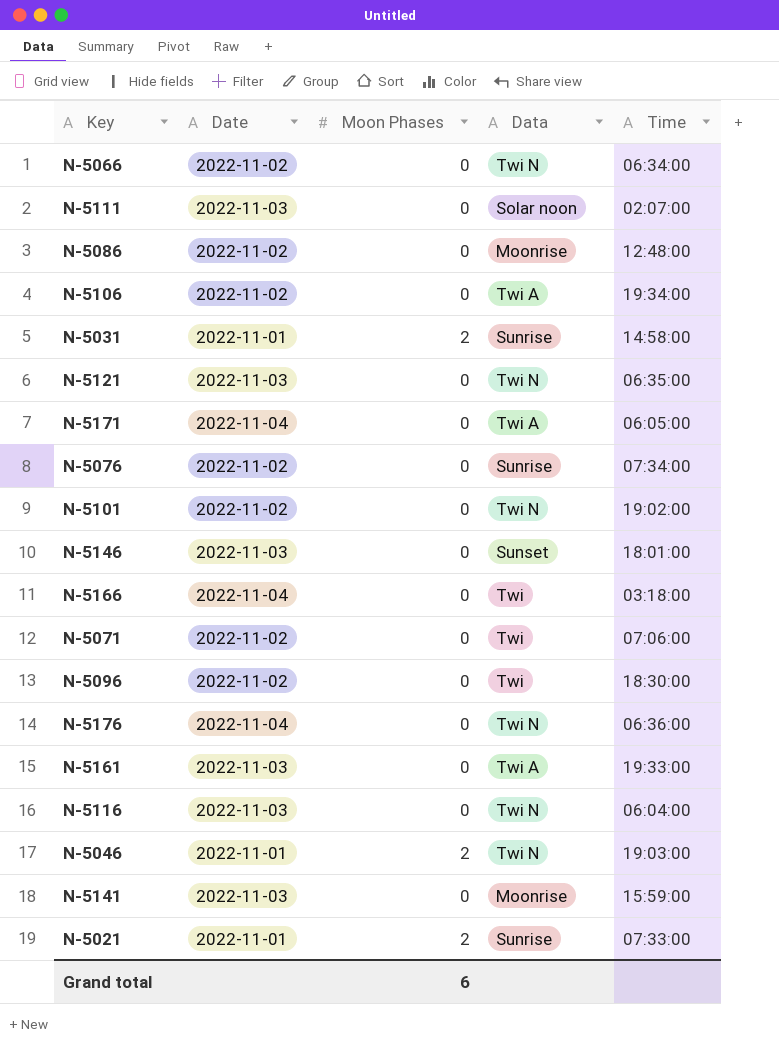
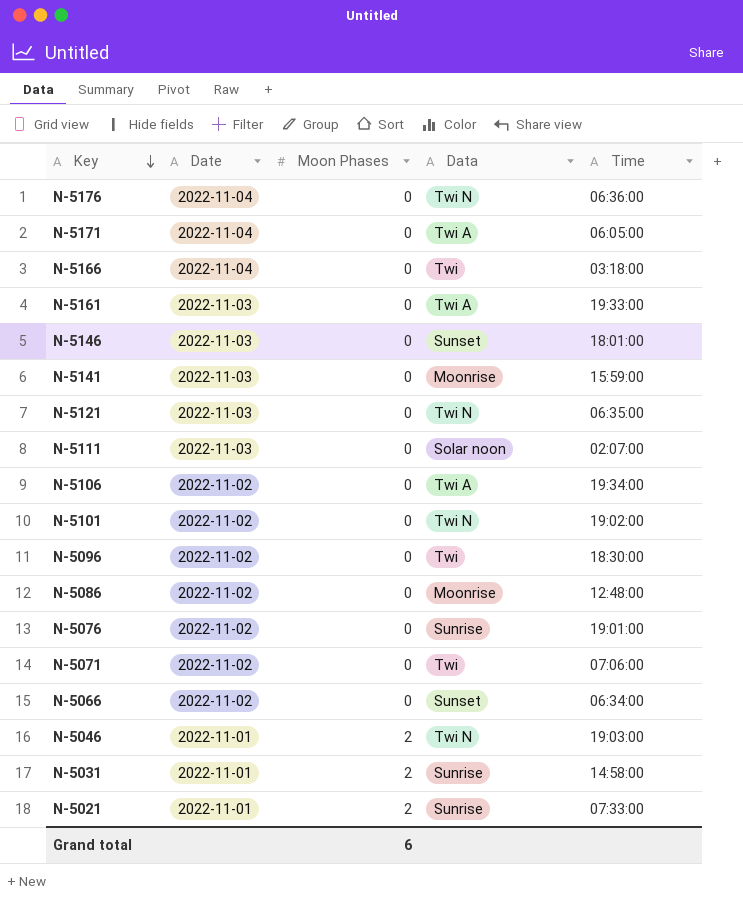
row order: none -> Key descending
row N-5116: 2022-11-03 | 0 | Twi N | 06:04:00 -> none
N-5076 | Time: 07:34:00 -> 19:01:00
N-5066 | Data: Twi N -> Sunset

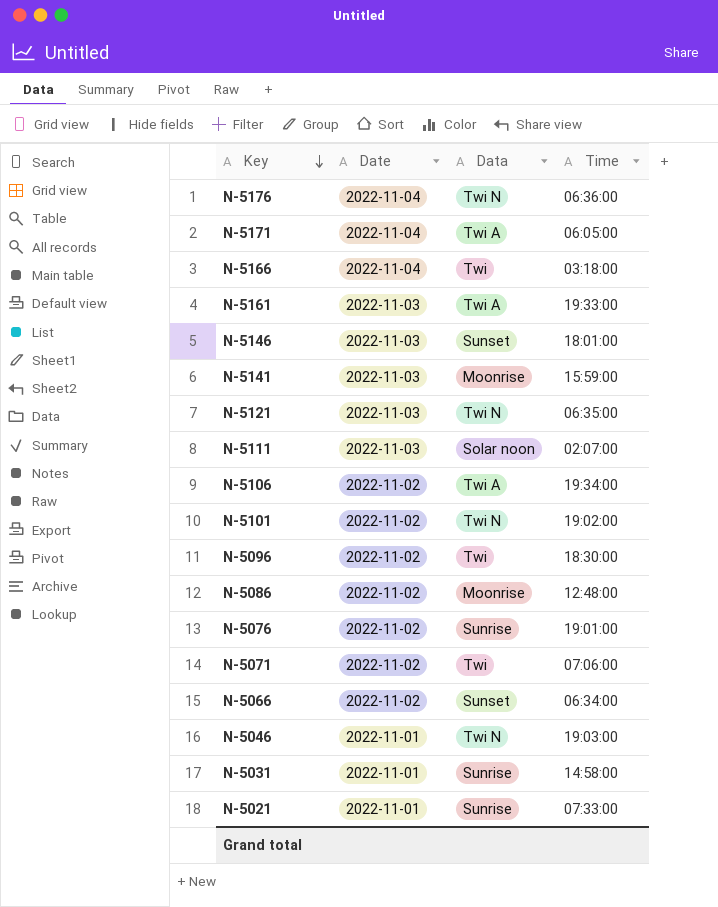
column Moon Phases | position: 3 -> none

